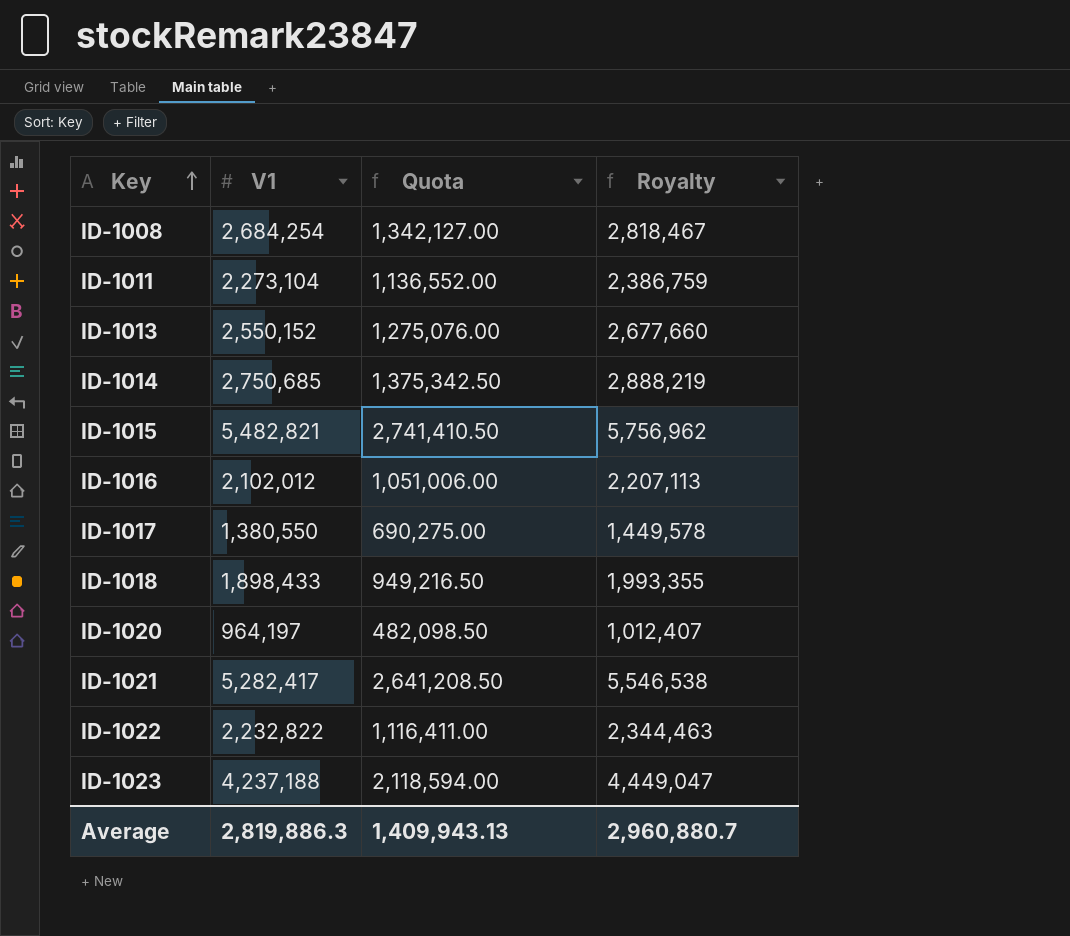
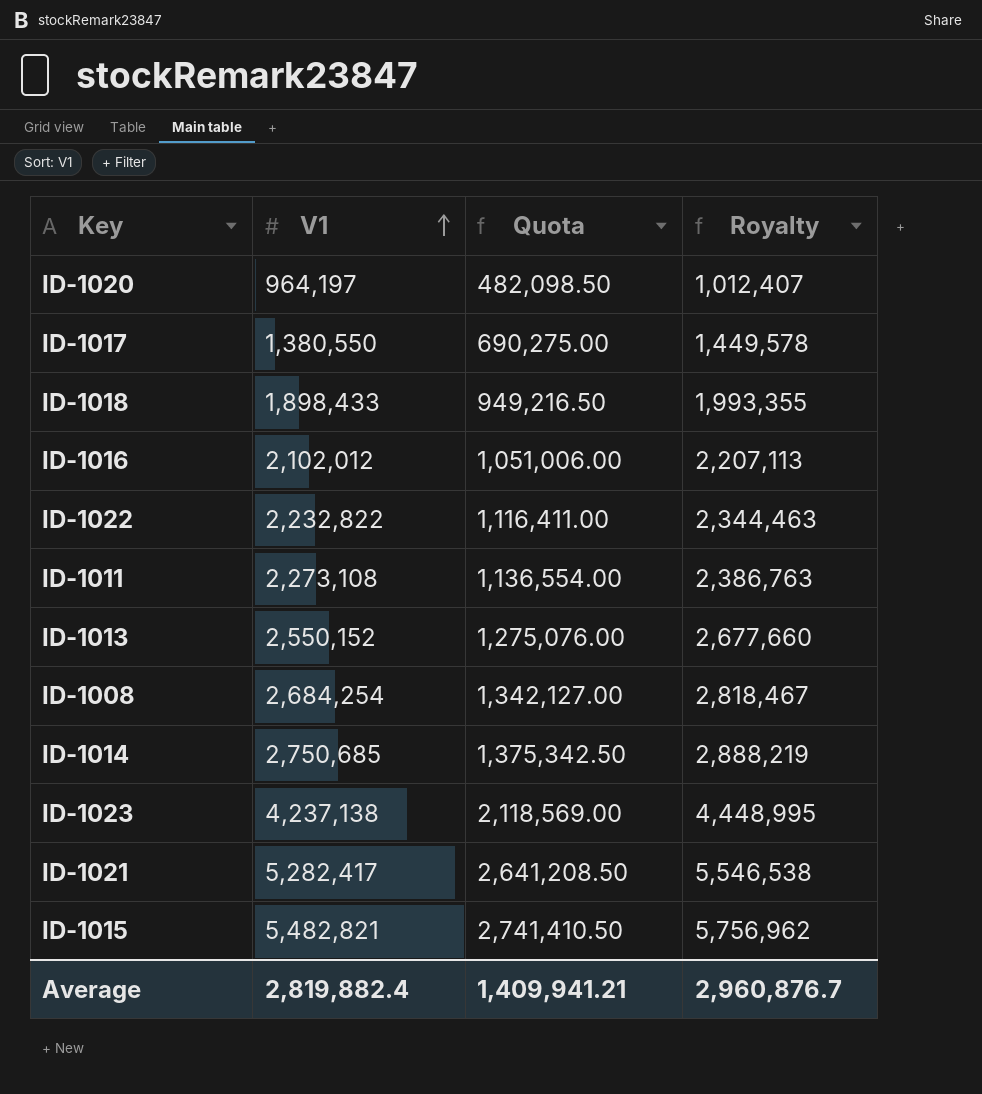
row order: Key ascending -> V1 ascending
ID-1011 | V1: 2,273,104 -> 2,273,108
ID-1011 | Quota: 1,136,552.00 -> 1,136,554.00
ID-1011 | Royalty: 2,386,759 -> 2,386,763
ID-1023 | V1: 4,237,188 -> 4,237,138
ID-1023 | Quota: 2,118,594.00 -> 2,118,569.00
ID-1023 | Royalty: 4,449,047 -> 4,448,995
Average | V1: 2,819,886.3 -> 2,819,882.4
Average | Quota: 1,409,943.13 -> 1,409,941.21
Average | Royalty: 2,960,880.7 -> 2,960,876.7

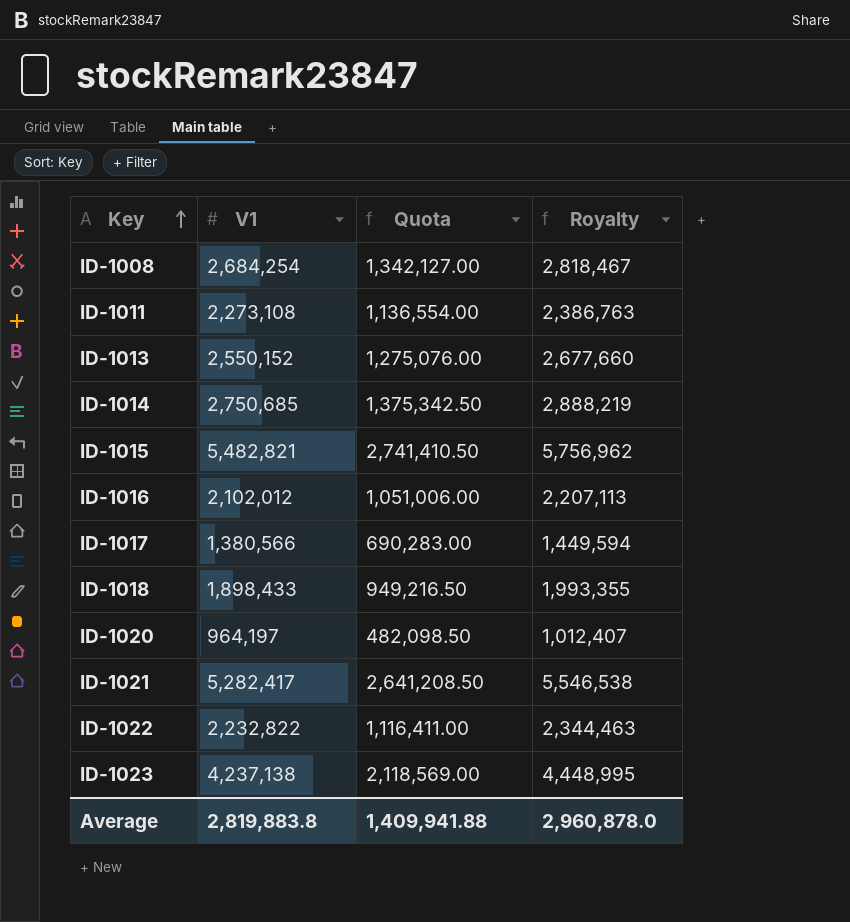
row order: V1 ascending -> Key ascending
ID-1017 | V1: 1,380,550 -> 1,380,566
ID-1017 | Quota: 690,275.00 -> 690,283.00
ID-1017 | Royalty: 1,449,578 -> 1,449,594
Average | V1: 2,819,882.4 -> 2,819,883.8
Average | Quota: 1,409,941.21 -> 1,409,941.88
Average | Royalty: 2,960,876.7 -> 2,960,878.0

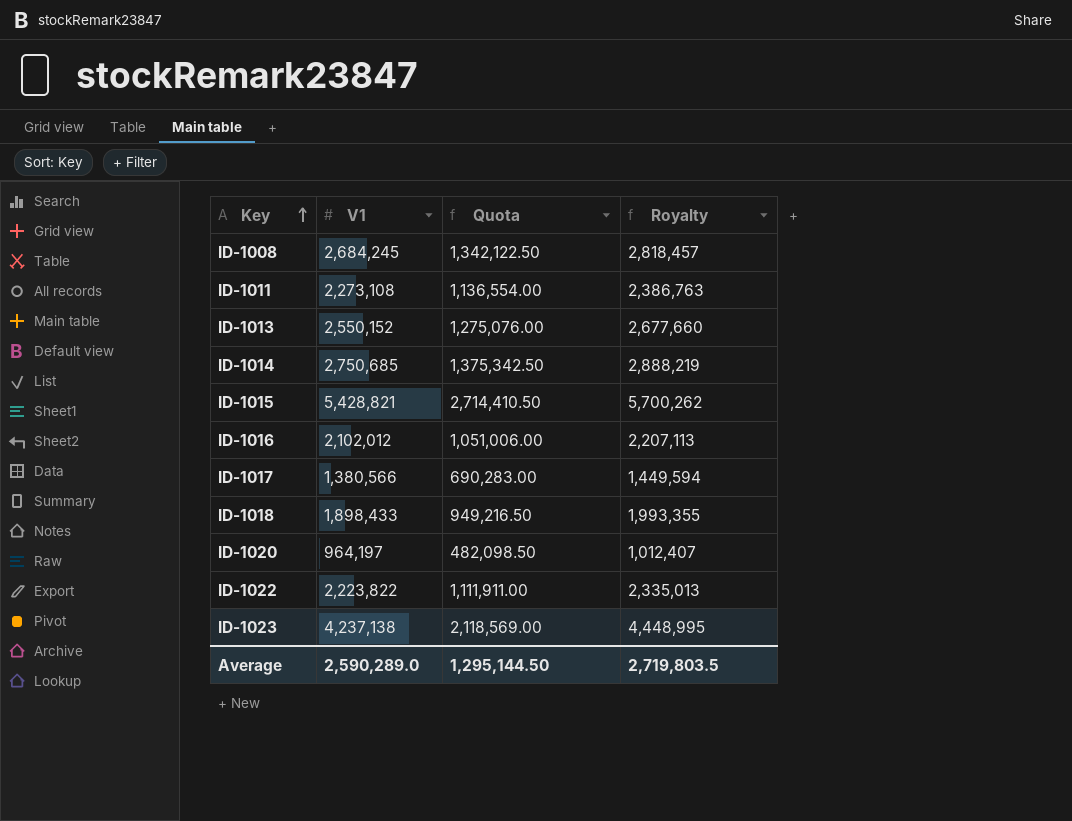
row ID-1021: 5,282,417 | 2,641,208.50 | 5,546,538 -> none
ID-1008 | V1: 2,684,254 -> 2,684,245
ID-1008 | Quota: 1,342,127.00 -> 1,342,122.50
ID-1008 | Royalty: 2,818,467 -> 2,818,457
ID-1015 | V1: 5,482,821 -> 5,428,821
ID-1015 | Quota: 2,741,410.50 -> 2,714,410.50
ID-1015 | Royalty: 5,756,962 -> 5,700,262
ID-1022 | V1: 2,232,822 -> 2,223,822
ID-1022 | Quota: 1,116,411.00 -> 1,111,911.00
ID-1022 | Royalty: 2,344,463 -> 2,335,013
Average | V1: 2,819,883.8 -> 2,590,289.0
Average | Quota: 1,409,941.88 -> 1,295,144.50
Average | Royalty: 2,960,878.0 -> 2,719,803.5

